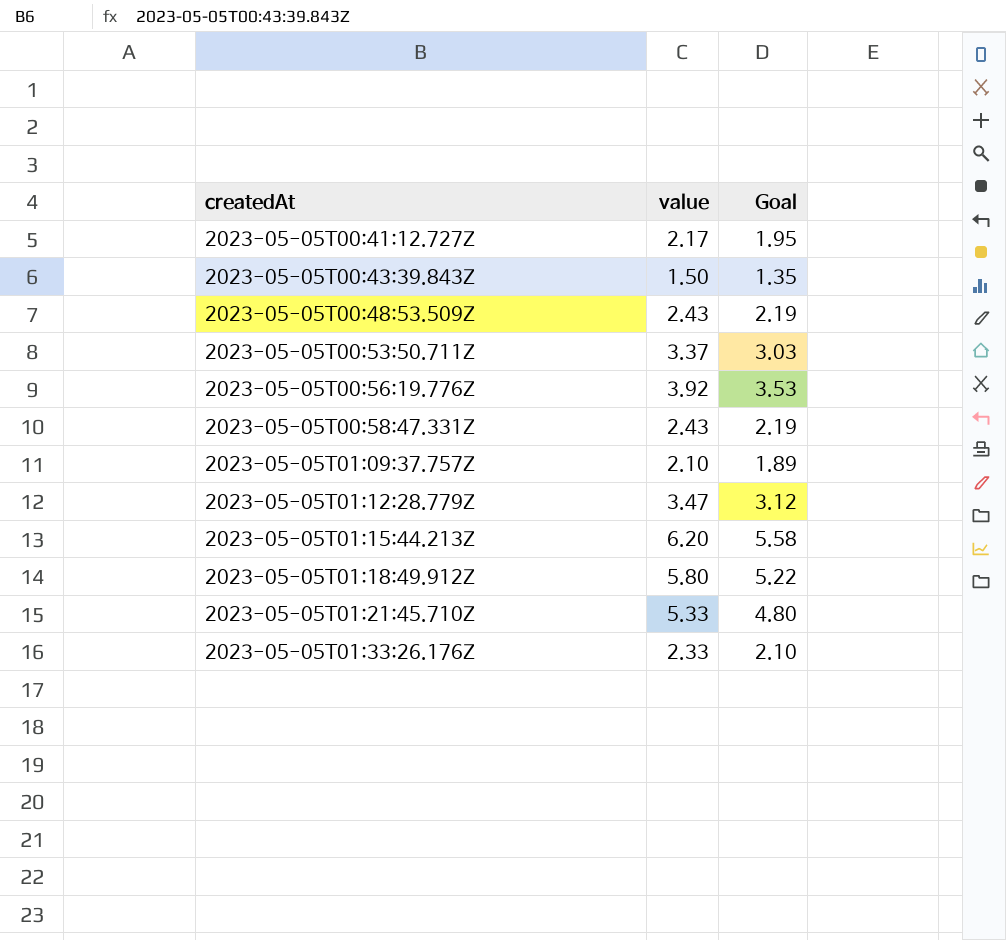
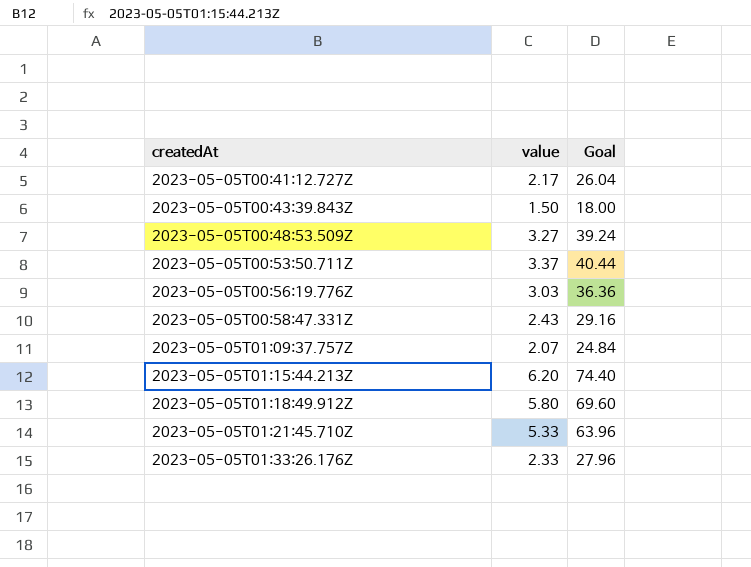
column Goal | formula: [value] * 0.9 -> [value] * 12
row 2023-05-05T01:12:28.779Z: 3.47 | 3.12 -> none
2023-05-05T00:48:53.509Z | value: 2.43 -> 3.27
2023-05-05T00:56:19.776Z | value: 3.92 -> 3.03
2023-05-05T01:09:37.757Z | value: 2.10 -> 2.07

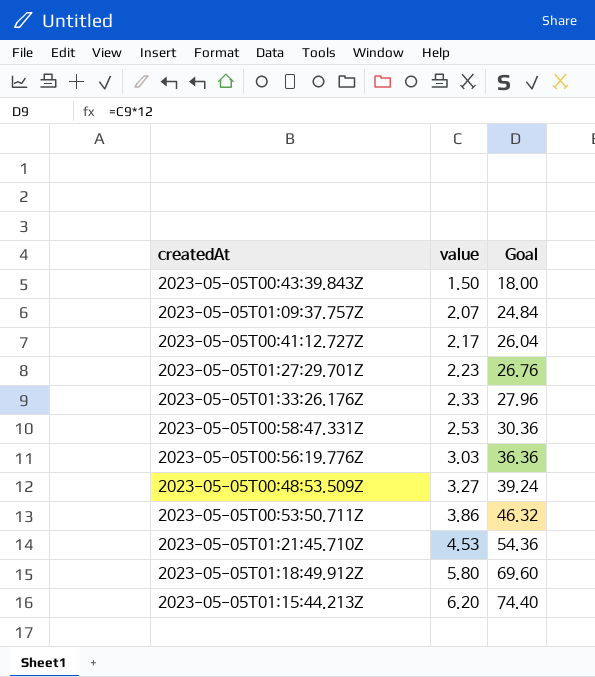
row order: createdAt ascending -> value ascending
row 2023-05-05T01:27:29.701Z: none -> 2.23 | 26.76
2023-05-05T00:58:47.331Z | value: 2.43 -> 2.53
2023-05-05T00:58:47.331Z | Goal: 29.16 -> 30.36
2023-05-05T00:53:50.711Z | value: 3.37 -> 3.86
2023-05-05T00:53:50.711Z | Goal: 40.44 -> 46.32
2023-05-05T01:21:45.710Z | value: 5.33 -> 4.53
2023-05-05T01:21:45.710Z | Goal: 63.96 -> 54.36

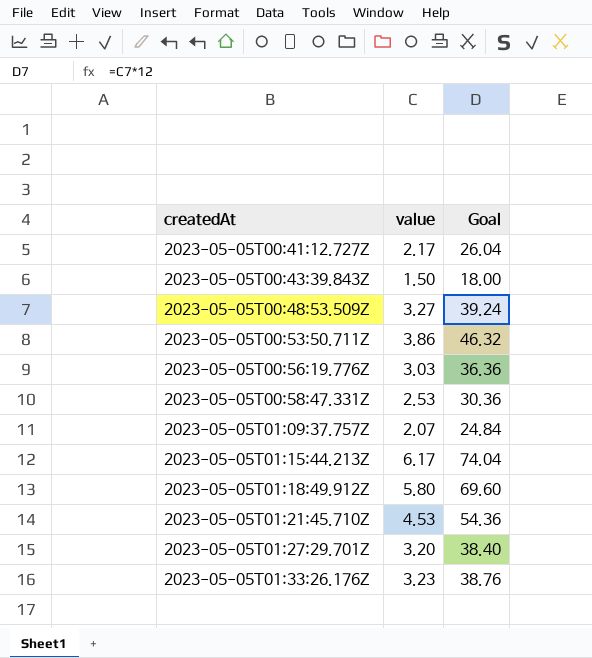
row order: value ascending -> createdAt ascending
2023-05-05T01:15:44.213Z | value: 6.20 -> 6.17
2023-05-05T01:15:44.213Z | Goal: 74.40 -> 74.04
2023-05-05T01:27:29.701Z | value: 2.23 -> 3.20
2023-05-05T01:27:29.701Z | Goal: 26.76 -> 38.40
2023-05-05T01:33:26.176Z | value: 2.33 -> 3.23
2023-05-05T01:33:26.176Z | Goal: 27.96 -> 38.76

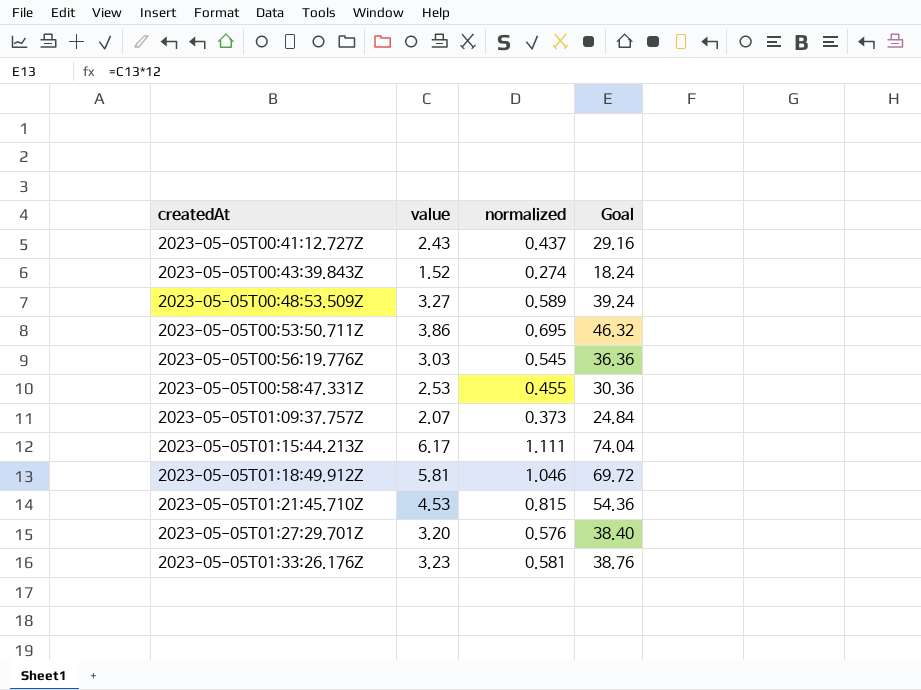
column normalized | formula: none -> [value] * 0.18
2023-05-05T00:41:12.727Z | value: 2.17 -> 2.43
2023-05-05T00:41:12.727Z | Goal: 26.04 -> 29.16
2023-05-05T00:43:39.843Z | value: 1.50 -> 1.52
2023-05-05T00:43:39.843Z | Goal: 18.00 -> 18.24
2023-05-05T01:18:49.912Z | value: 5.80 -> 5.81
2023-05-05T01:18:49.912Z | Goal: 69.60 -> 69.72

